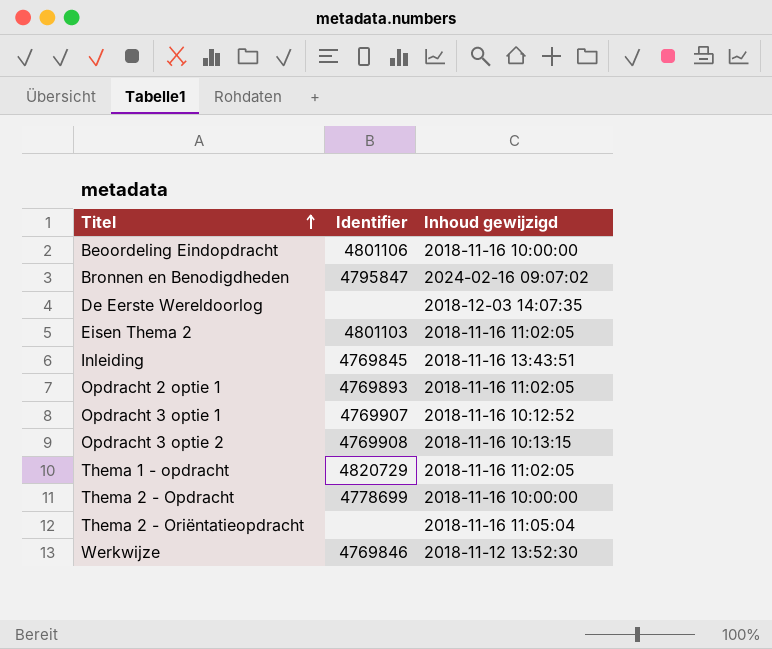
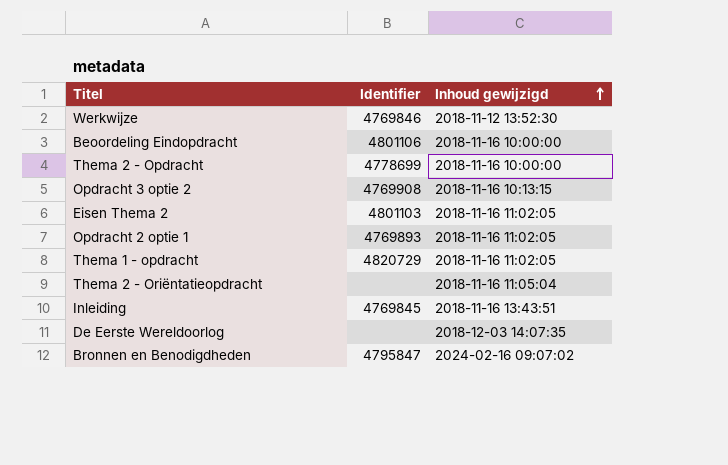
row order: Titel ascending -> Inhoud gewijzigd ascending
row Opdracht 3 optie 1: 4769907 | 2018-11-16 10:12:52 -> none

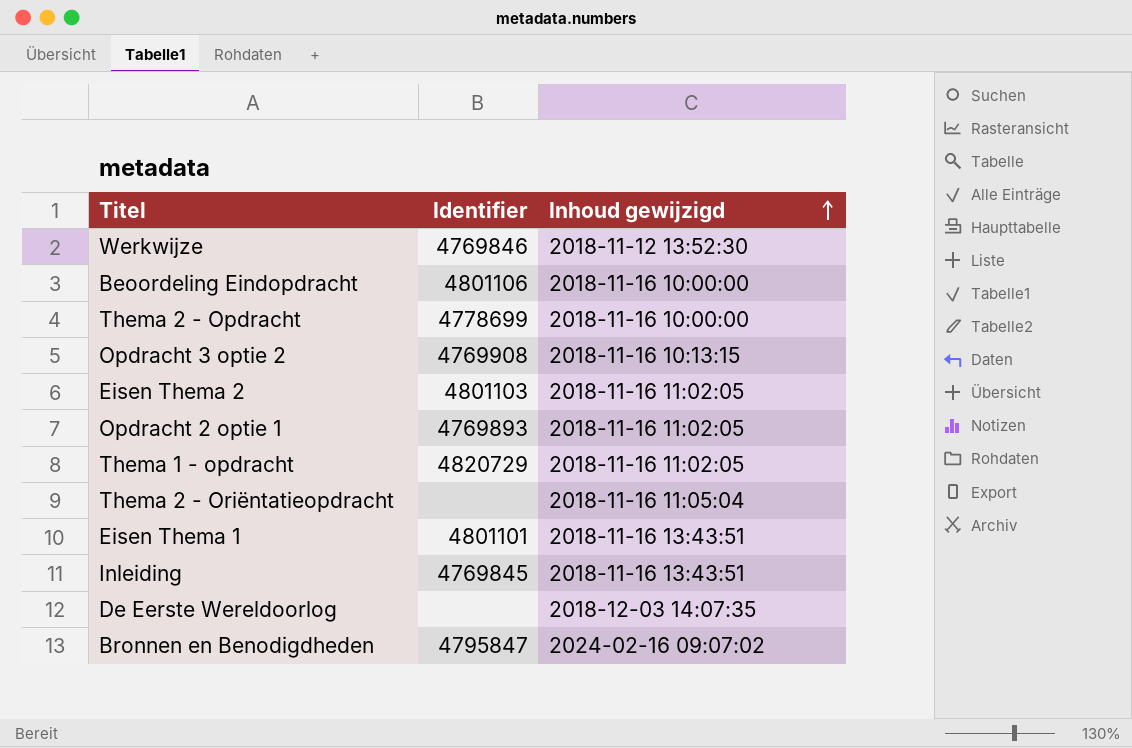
row Eisen Thema 1: none -> 4801101 | 2018-11-16 13:43:51

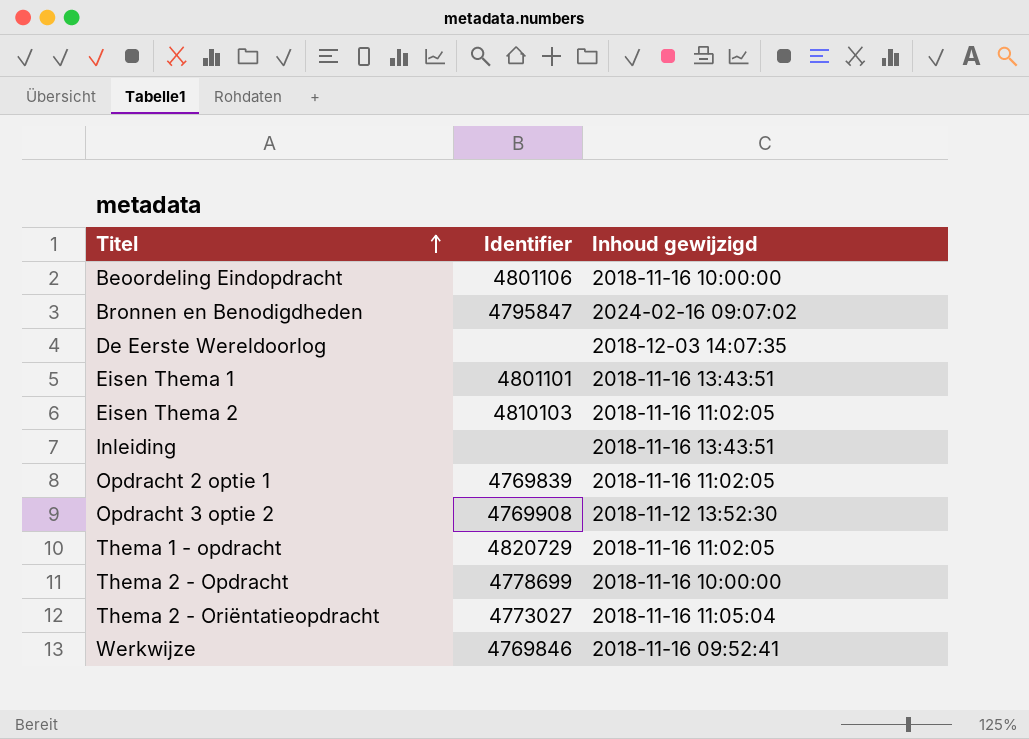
row order: Inhoud gewijzigd ascending -> Titel ascending
Eisen Thema 2 | Identifier: 4801103 -> 4810103
Inleiding | Identifier: 4769845 -> none
Opdracht 2 optie 1 | Identifier: 4769893 -> 4769839
Opdracht 3 optie 2 | Inhoud gewijzigd: 2018-11-16 10:13:15 -> 2018-11-12 13:52:30
Thema 2 - Oriëntatieopdracht | Identifier: none -> 4773027
Werkwijze | Inhoud gewijzigd: 2018-11-12 13:52:30 -> 2018-11-16 09:52:41

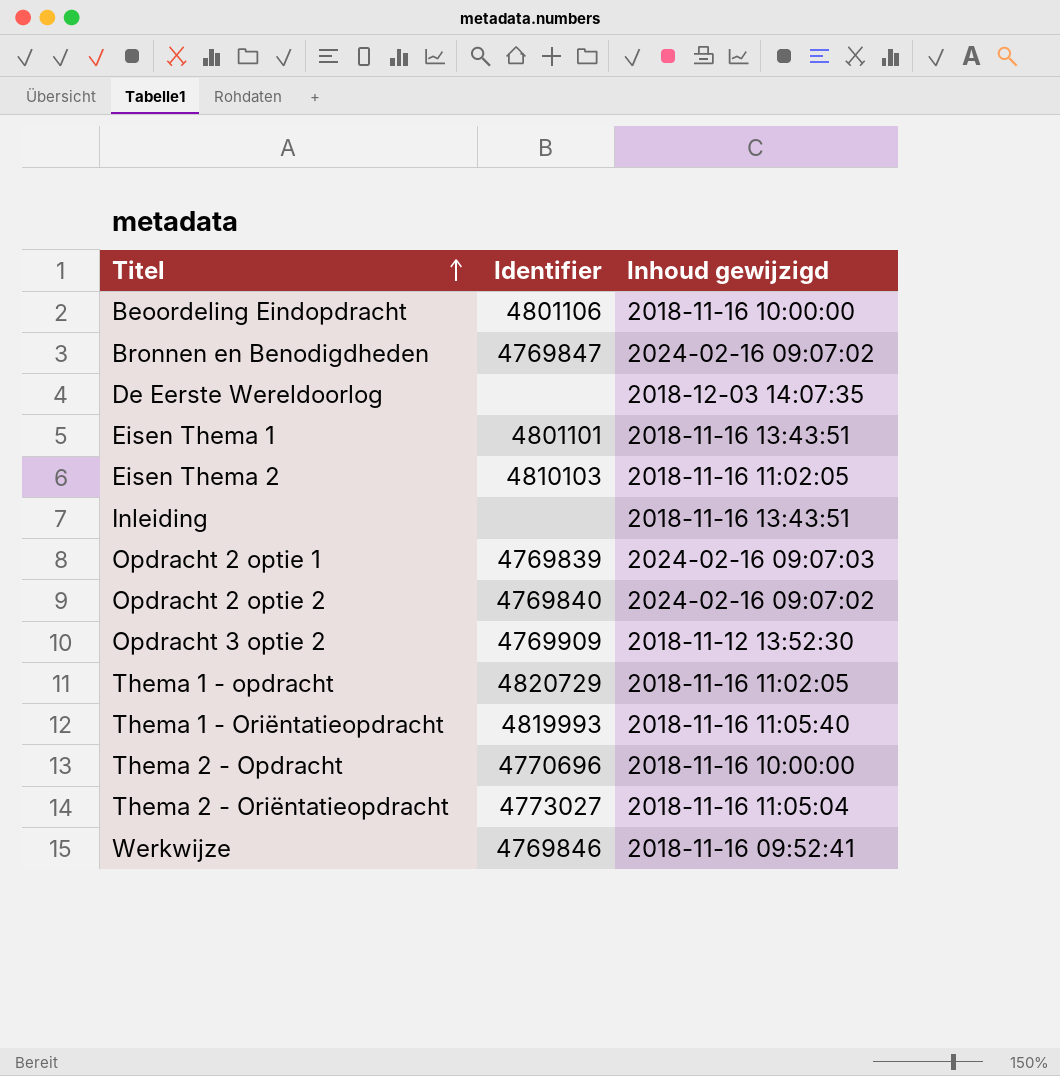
Bronnen en Benodigdheden | Identifier: 4795847 -> 4769847
Opdracht 2 optie 1 | Inhoud gewijzigd: 2018-11-16 11:02:05 -> 2024-02-16 09:07:03
row Opdracht 2 optie 2: none -> 4769840 | 2024-02-16 09:07:02
Opdracht 3 optie 2 | Identifier: 4769908 -> 4769909
row Thema 1 - Oriëntatieopdracht: none -> 4819993 | 2018-11-16 11:05:40
Thema 2 - Opdracht | Identifier: 4778699 -> 4770696

